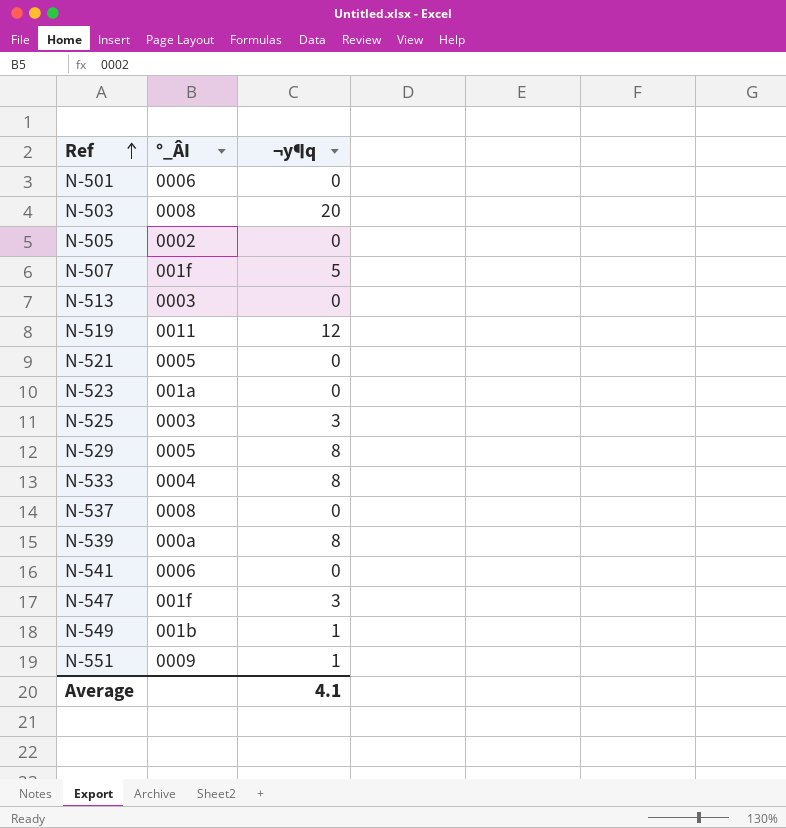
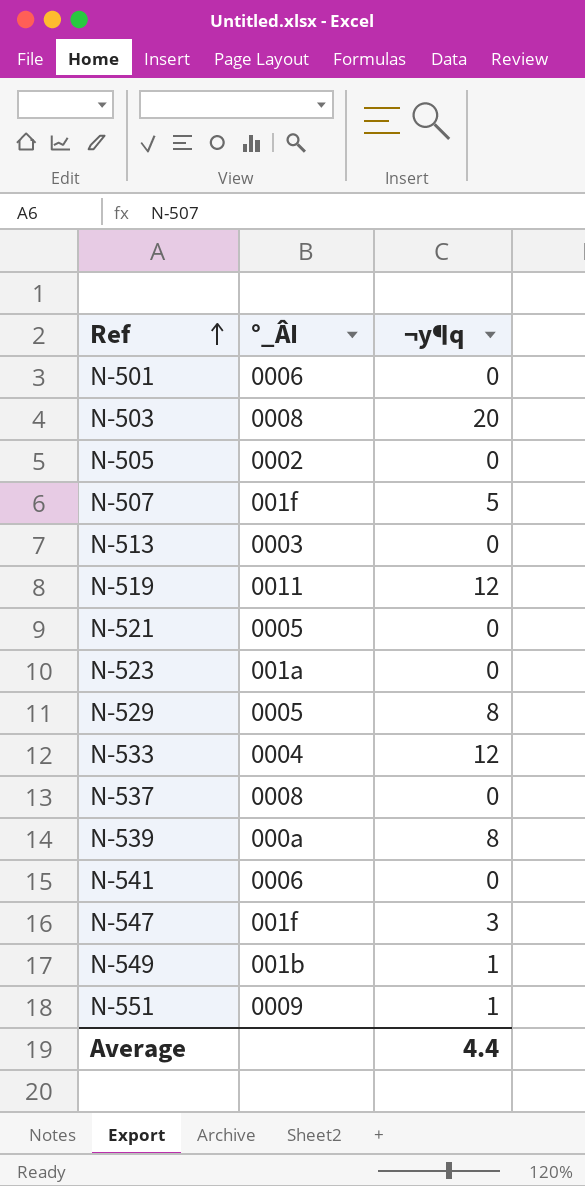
row N-525: 0003 | 3 -> none
N-533 | ¬y¶q: 8 -> 12
Average | ¬y¶q: 4.1 -> 4.4

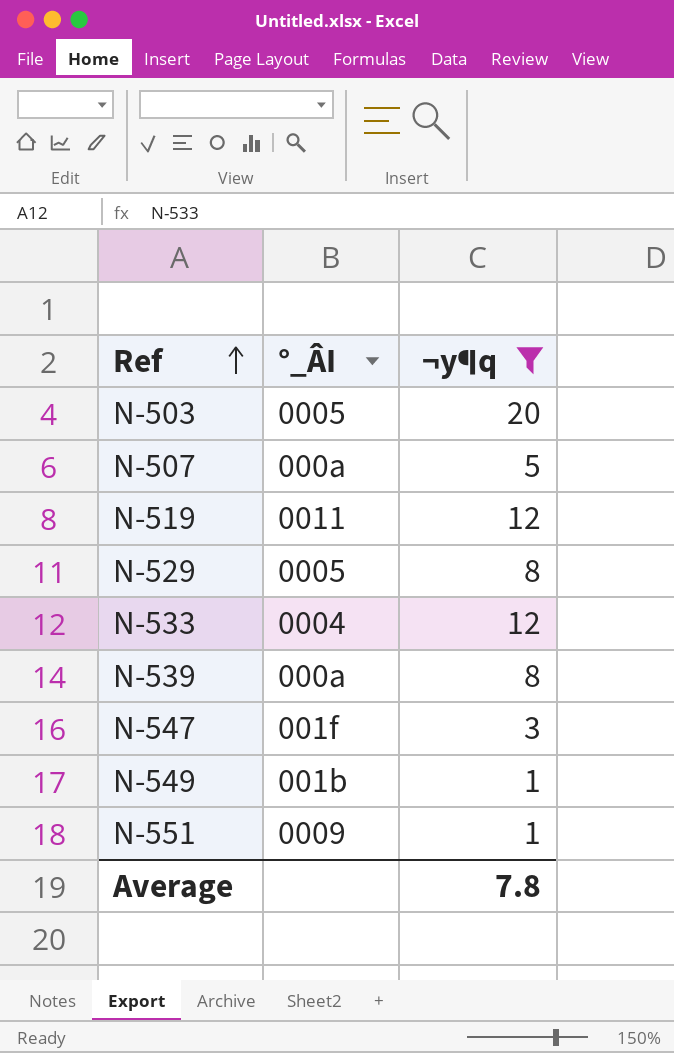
filter: none -> ¬y¶q != 0
N-503 | °_ÂI: 0008 -> 0005
N-507 | °_ÂI: 001f -> 000a
Average | ¬y¶q: 4.4 -> 7.8

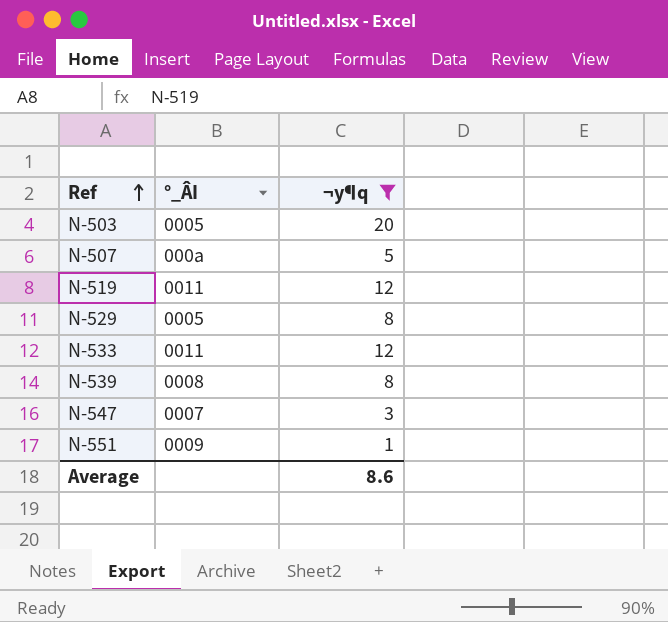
row N-549: 001b | 1 -> none
N-533 | °_ÂI: 0004 -> 0011
N-539 | °_ÂI: 000a -> 0008
N-547 | °_ÂI: 001f -> 0007
Average | ¬y¶q: 7.8 -> 8.6

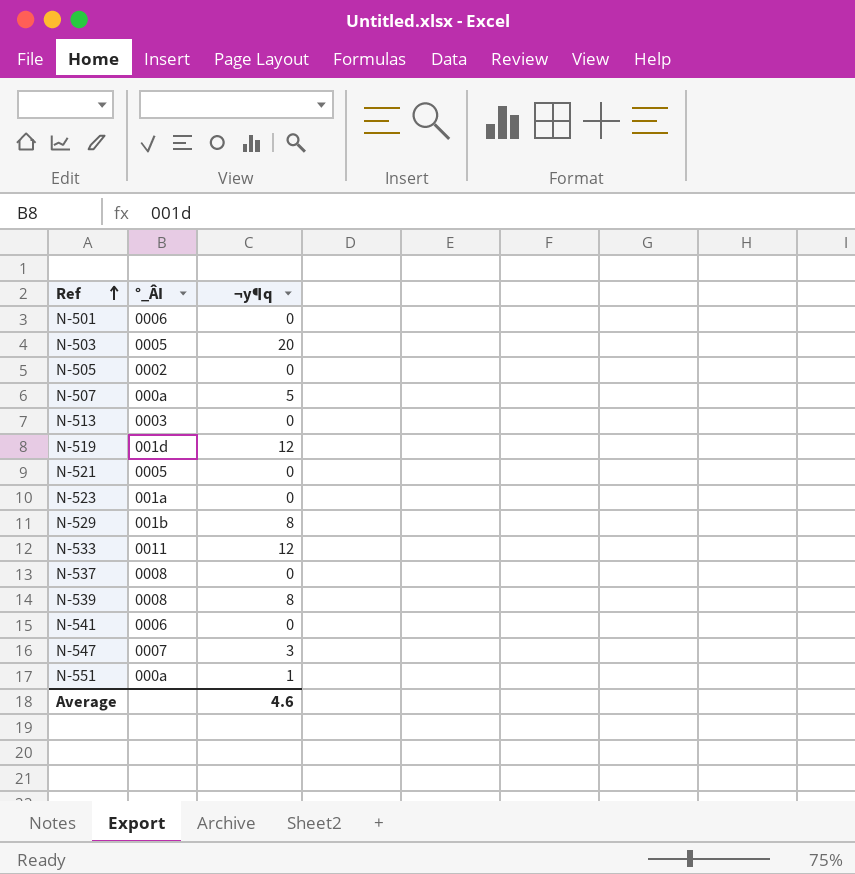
filter: ¬y¶q != 0 -> none
N-519 | °_ÂI: 0011 -> 001d
N-529 | °_ÂI: 0005 -> 001b
N-551 | °_ÂI: 0009 -> 000a
Average | ¬y¶q: 8.6 -> 4.6

